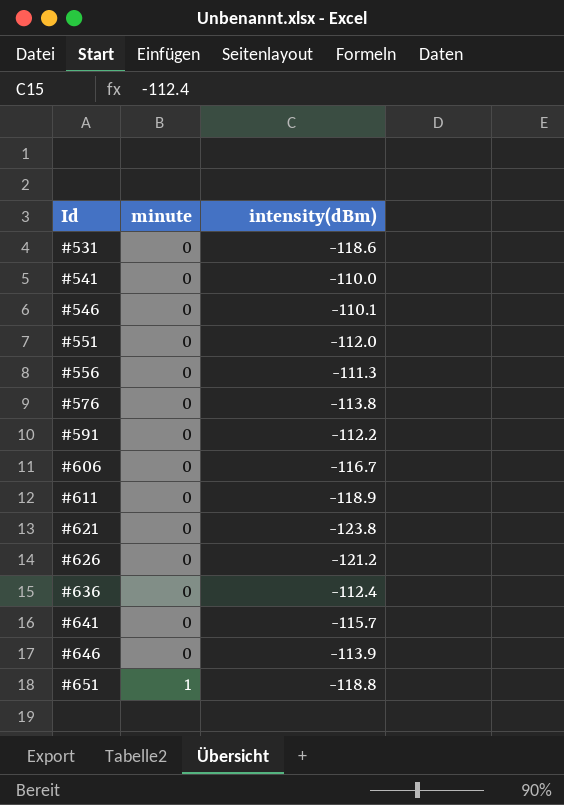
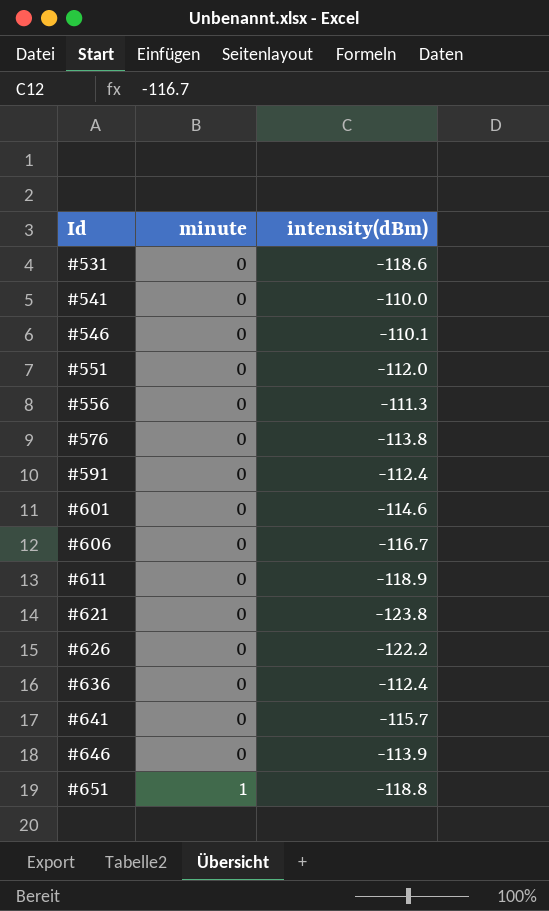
#591 | intensity(dBm): -112.2 -> -112.4
row #601: none -> 0 | -114.6
#626 | intensity(dBm): -121.2 -> -122.2

